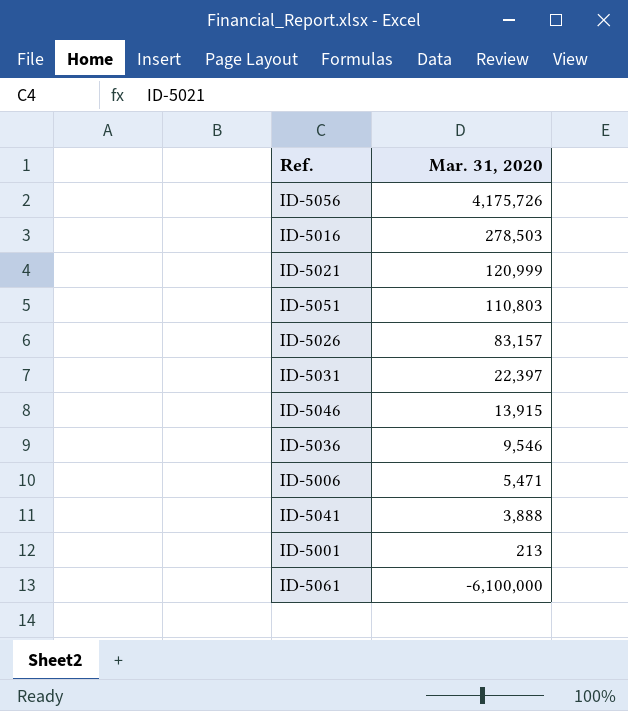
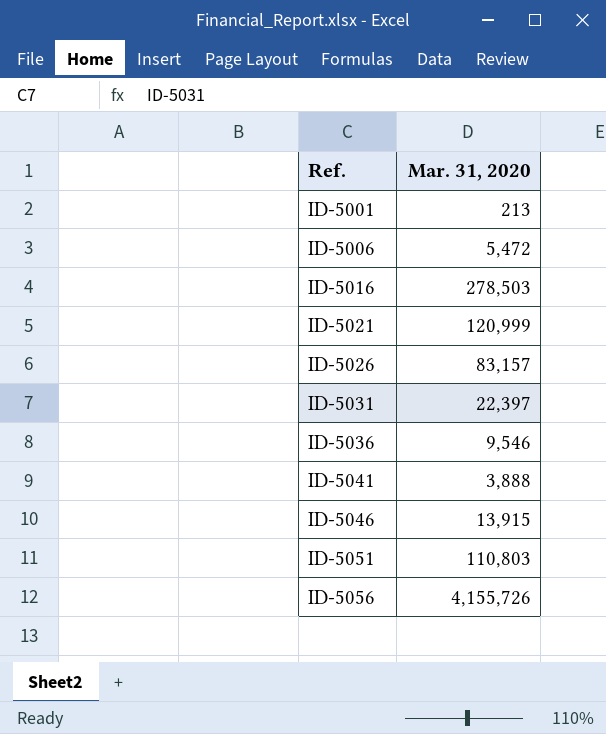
row order: Mar. 31, 2020 descending -> Ref. ascending
row ID-5061: -6,100,000 -> none
ID-5006 | Mar. 31, 2020: 5,471 -> 5,472
ID-5056 | Mar. 31, 2020: 4,175,726 -> 4,155,726

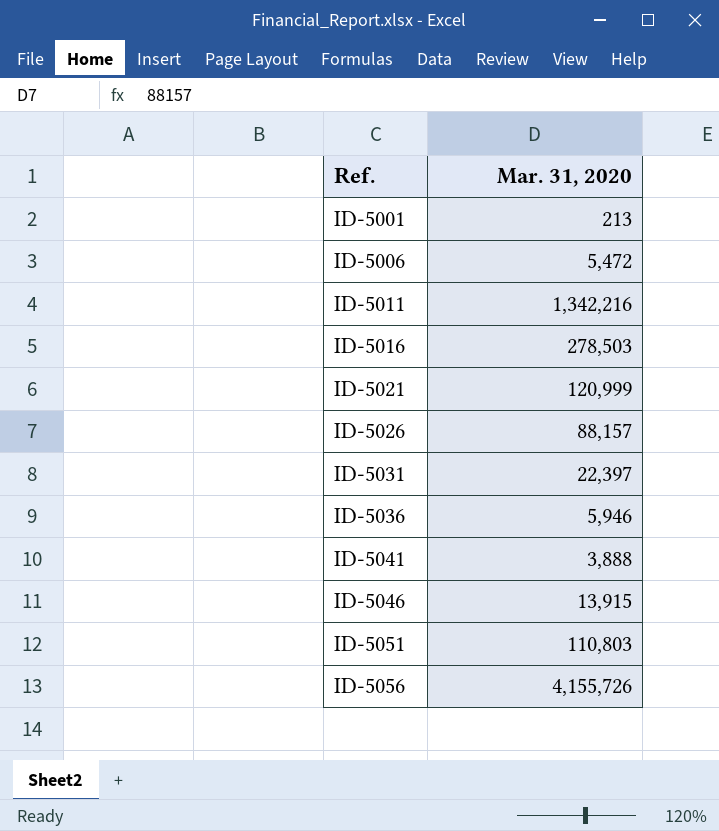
row ID-5011: none -> 1,342,216
ID-5026 | Mar. 31, 2020: 83,157 -> 88,157
ID-5036 | Mar. 31, 2020: 9,546 -> 5,946

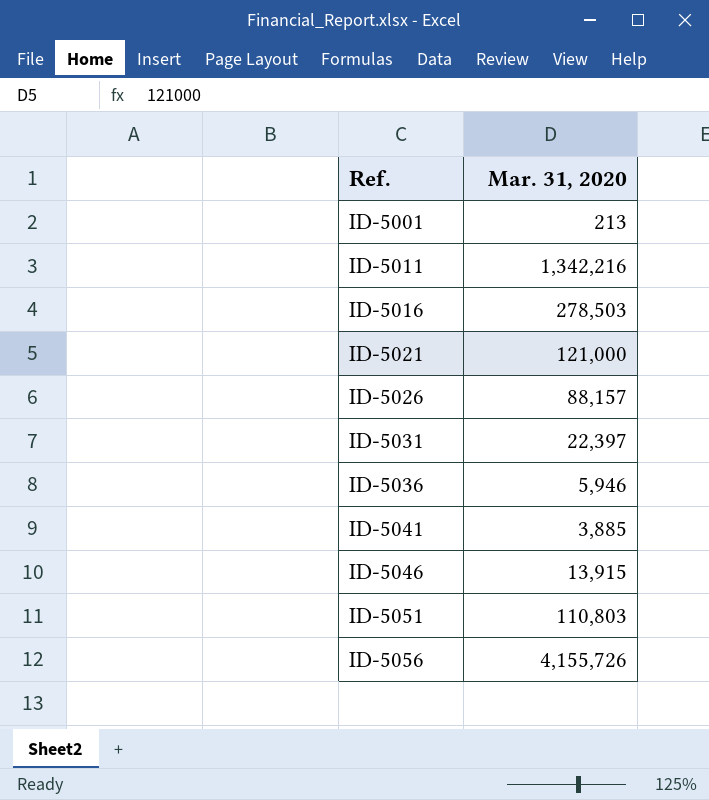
row ID-5006: 5,472 -> none
ID-5021 | Mar. 31, 2020: 120,999 -> 121,000
ID-5041 | Mar. 31, 2020: 3,888 -> 3,885

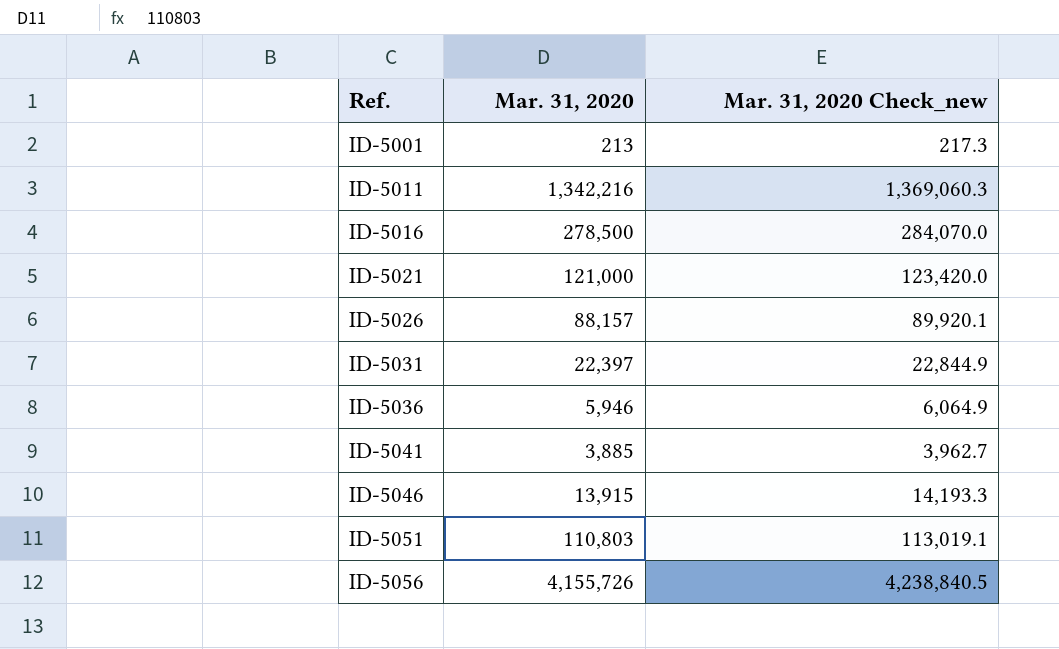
column Mar. 31, 2020 Check_new | formula: none -> [Mar. 31, 2020] * 1.02
ID-5016 | Mar. 31, 2020: 278,503 -> 278,500

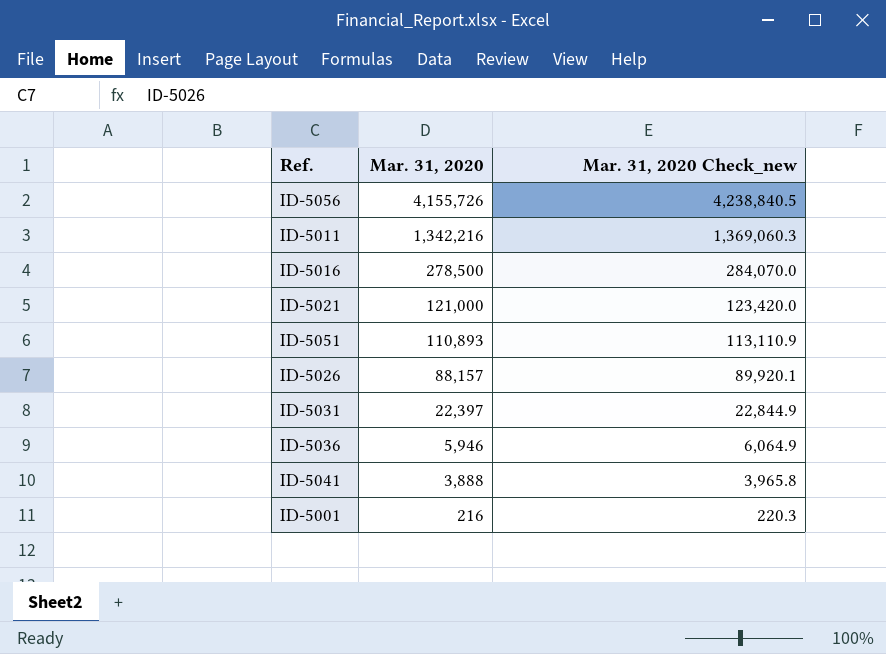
row order: Ref. ascending -> Mar. 31, 2020 descending
row ID-5046: 13,915 | 14,193.3 -> none
ID-5051 | Mar. 31, 2020: 110,803 -> 110,893
ID-5051 | Mar. 31, 2020 Check_new: 113,019.1 -> 113,110.9
ID-5041 | Mar. 31, 2020: 3,885 -> 3,888
ID-5041 | Mar. 31, 2020 Check_new: 3,962.7 -> 3,965.8
ID-5001 | Mar. 31, 2020: 213 -> 216
ID-5001 | Mar. 31, 2020 Check_new: 217.3 -> 220.3

